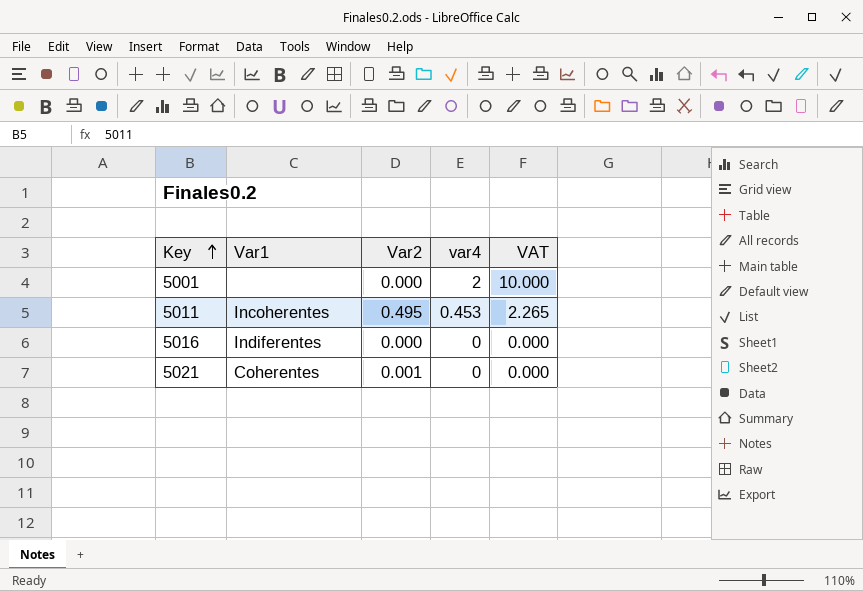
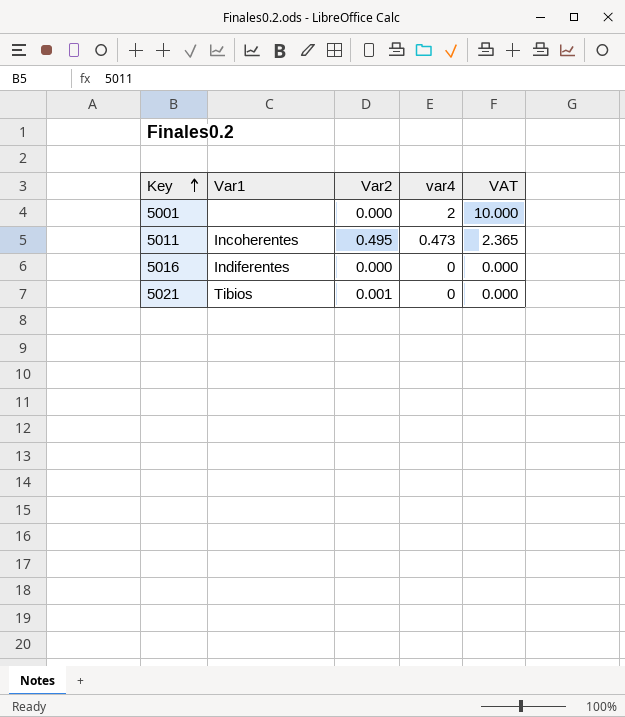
5011 | var4: 0.453 -> 0.473
5011 | VAT: 2.265 -> 2.365
5021 | Var1: Coherentes -> Tibios

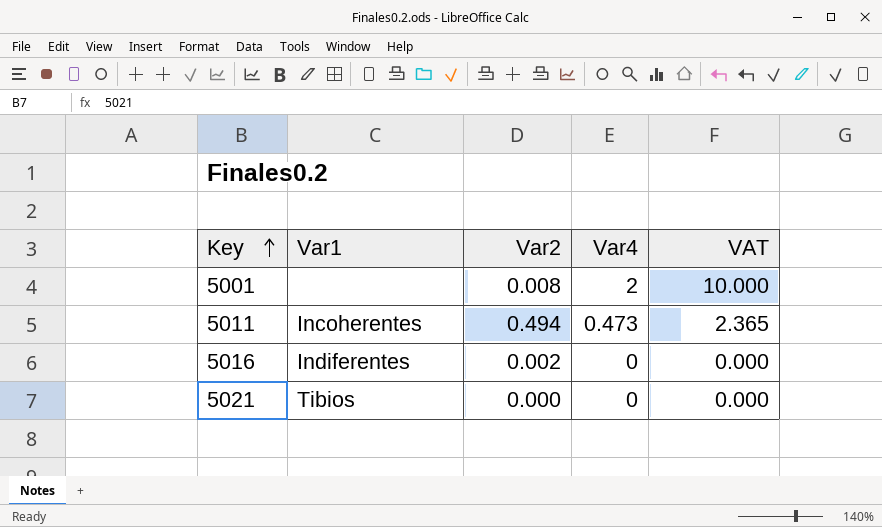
column name: var4 -> Var4
5001 | Var2: 0.000 -> 0.008
5011 | Var2: 0.495 -> 0.494
5016 | Var2: 0.000 -> 0.002
5021 | Var2: 0.001 -> 0.000

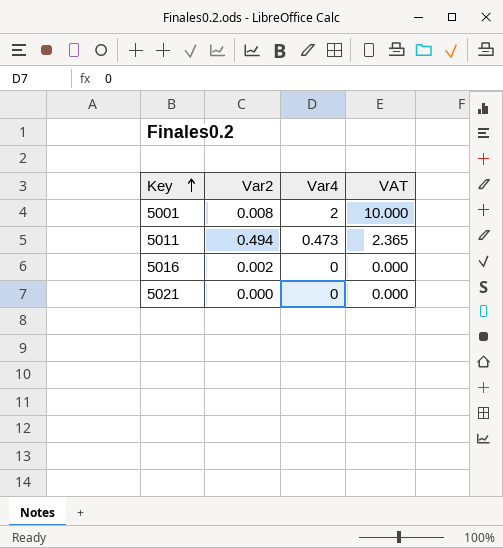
column Var1 | position: 2 -> none

